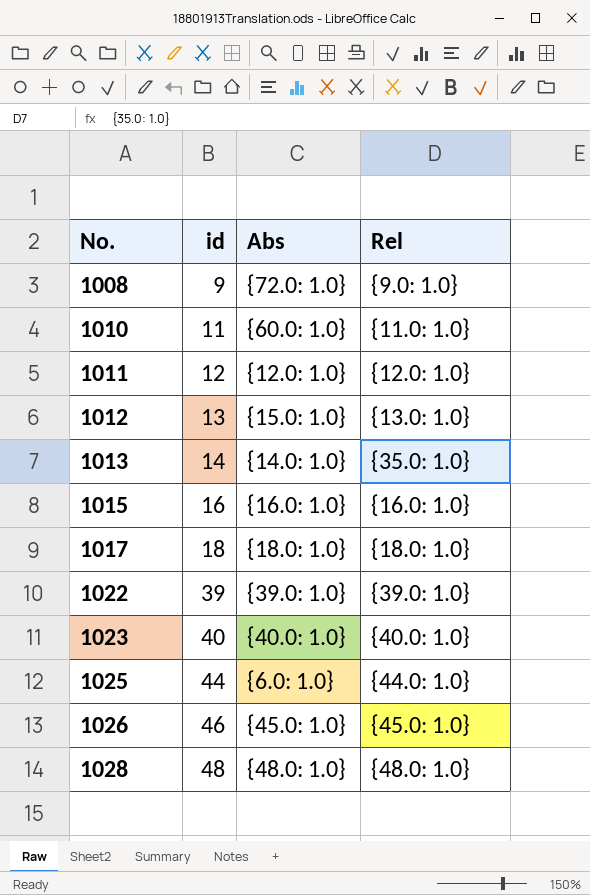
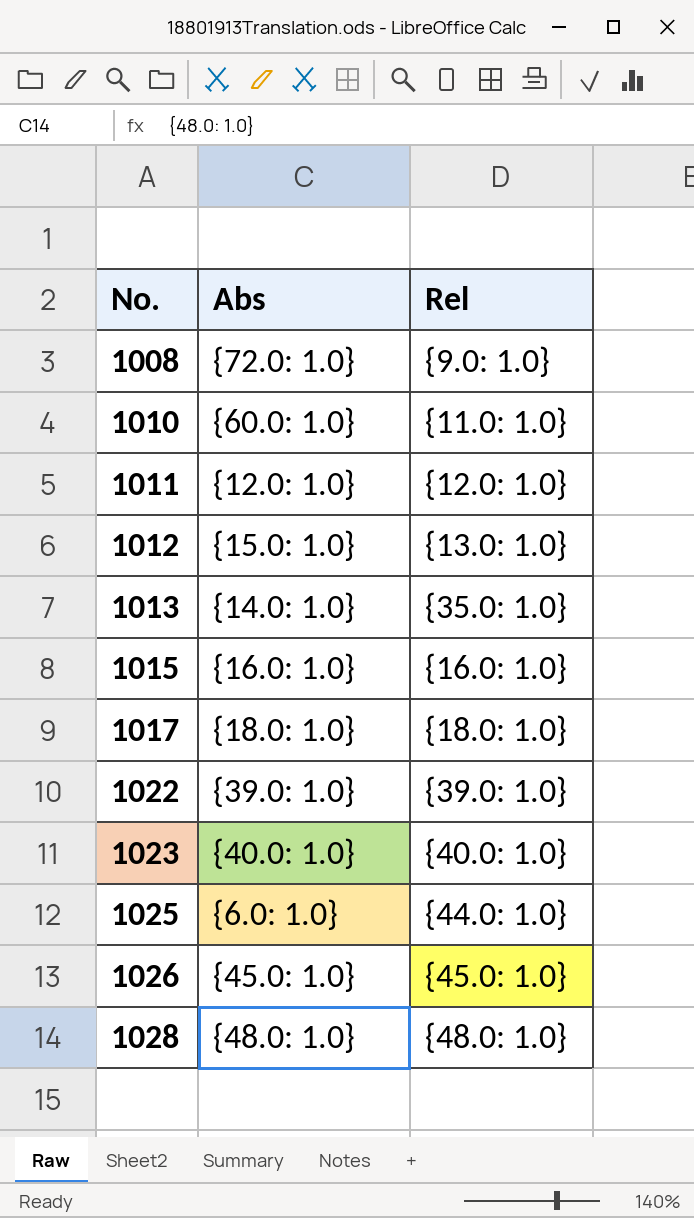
column id | position: 2 -> none

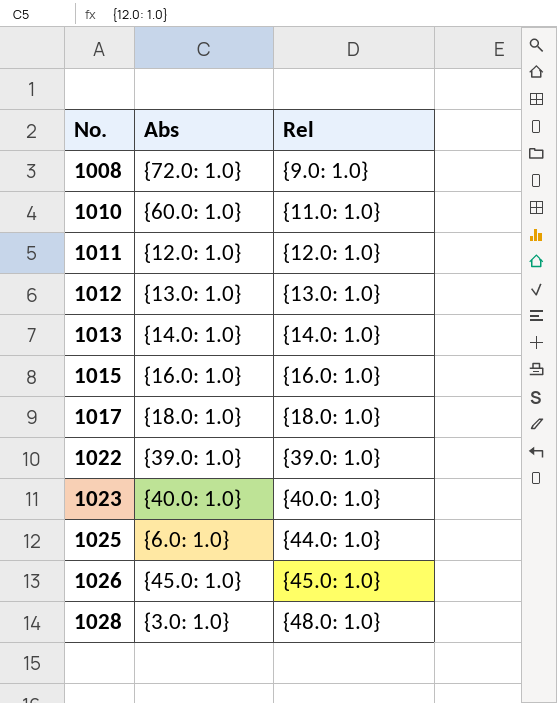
1012 | Abs: {15.0: 1.0} -> {13.0: 1.0}
1013 | Rel: {35.0: 1.0} -> {14.0: 1.0}
1028 | Abs: {48.0: 1.0} -> {3.0: 1.0}

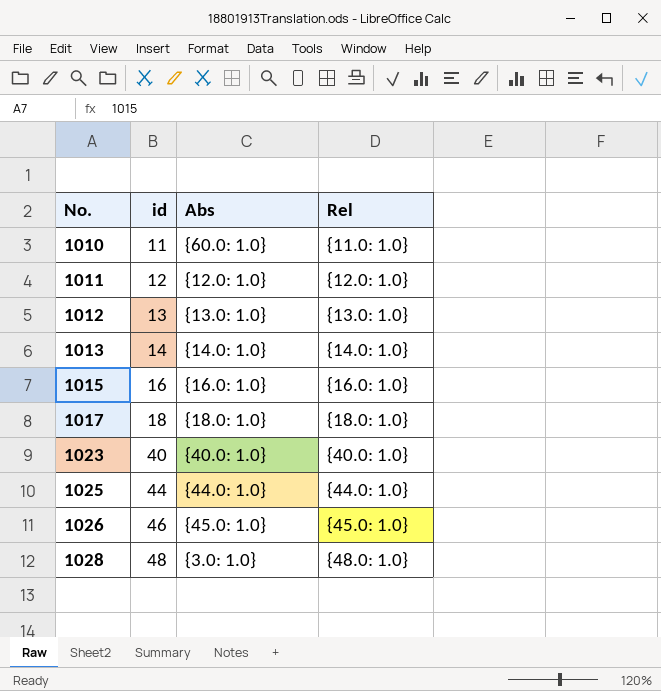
column id | position: none -> 2
row 1008: {72.0: 1.0} | {9.0: 1.0} -> none
row 1022: {39.0: 1.0} | {39.0: 1.0} -> none
1025 | Abs: {6.0: 1.0} -> {44.0: 1.0}

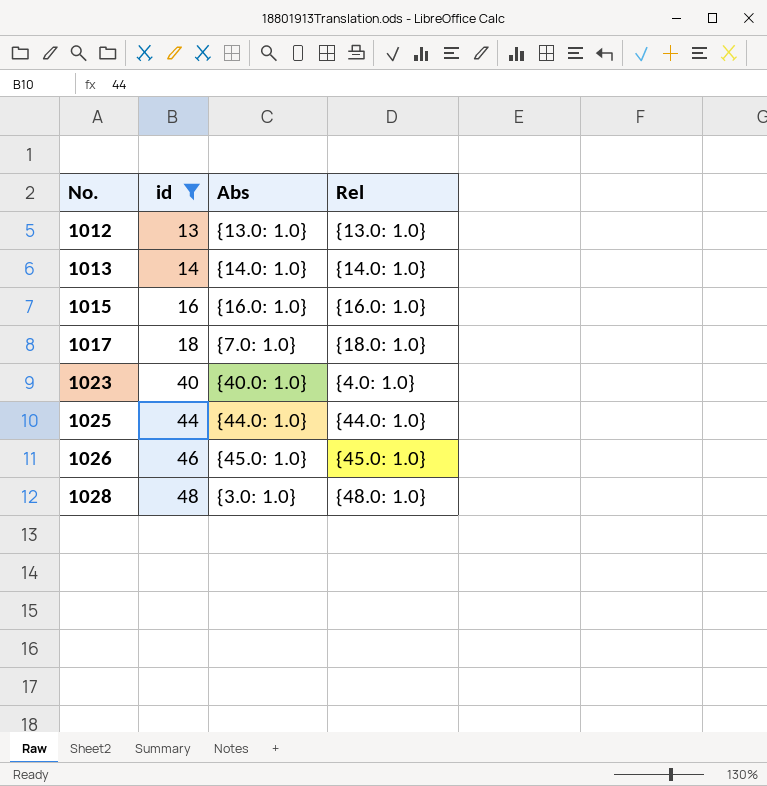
filter: none -> id >= 13
1017 | Abs: {18.0: 1.0} -> {7.0: 1.0}
1023 | Rel: {40.0: 1.0} -> {4.0: 1.0}

